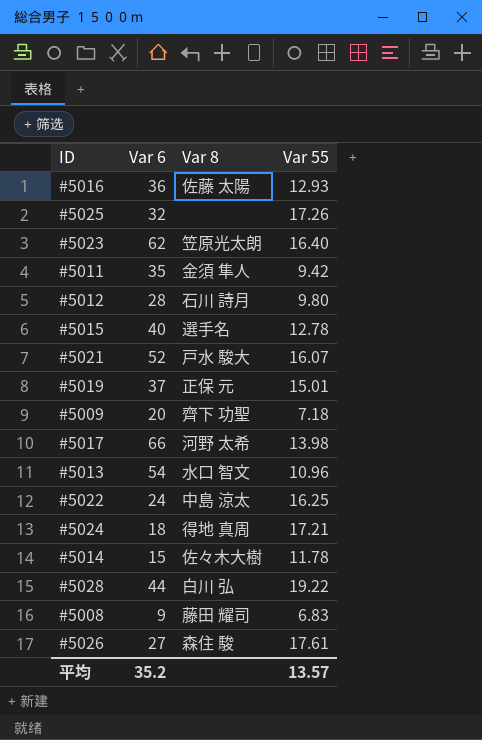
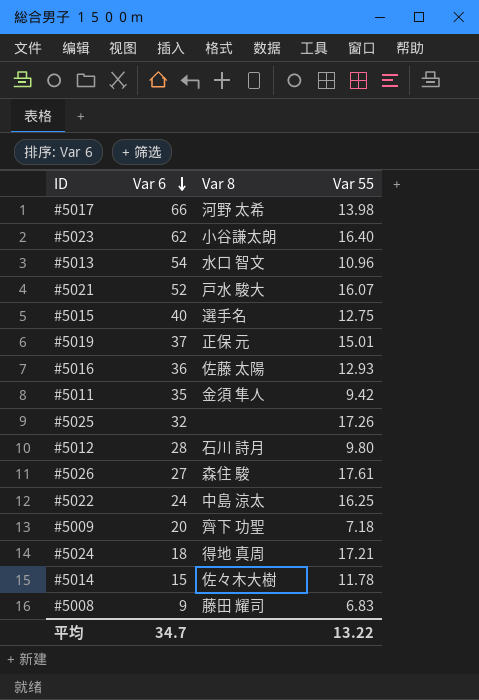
row order: none -> Var 6 descending
row #5028: 44 | 白川 弘 | 19.22 -> none
#5023 | Var 8: 笠原光太朗 -> 小谷謙太朗
#5015 | Var 55: 12.78 -> 12.75
平均 | Var 6: 35.2 -> 34.7
平均 | Var 55: 13.57 -> 13.22

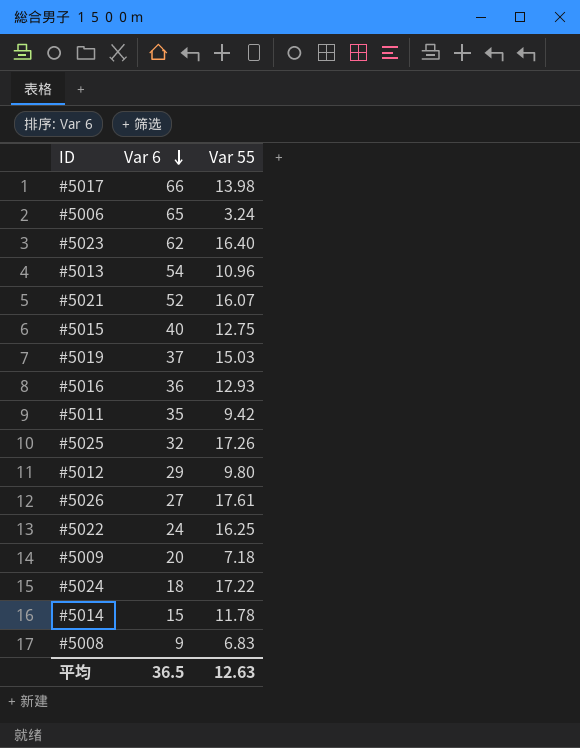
column Var 8 | position: 3 -> none
row #5006: none -> 65 | 3.24
#5019 | Var 55: 15.01 -> 15.03
#5012 | Var 6: 28 -> 29
#5024 | Var 55: 17.21 -> 17.22
平均 | Var 6: 34.7 -> 36.5
平均 | Var 55: 13.22 -> 12.63

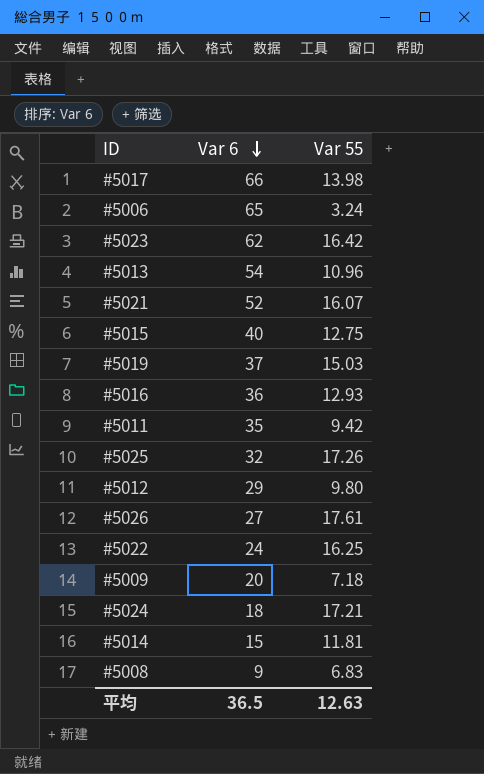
#5023 | Var 55: 16.40 -> 16.42
#5024 | Var 55: 17.22 -> 17.21
#5014 | Var 55: 11.78 -> 11.81

